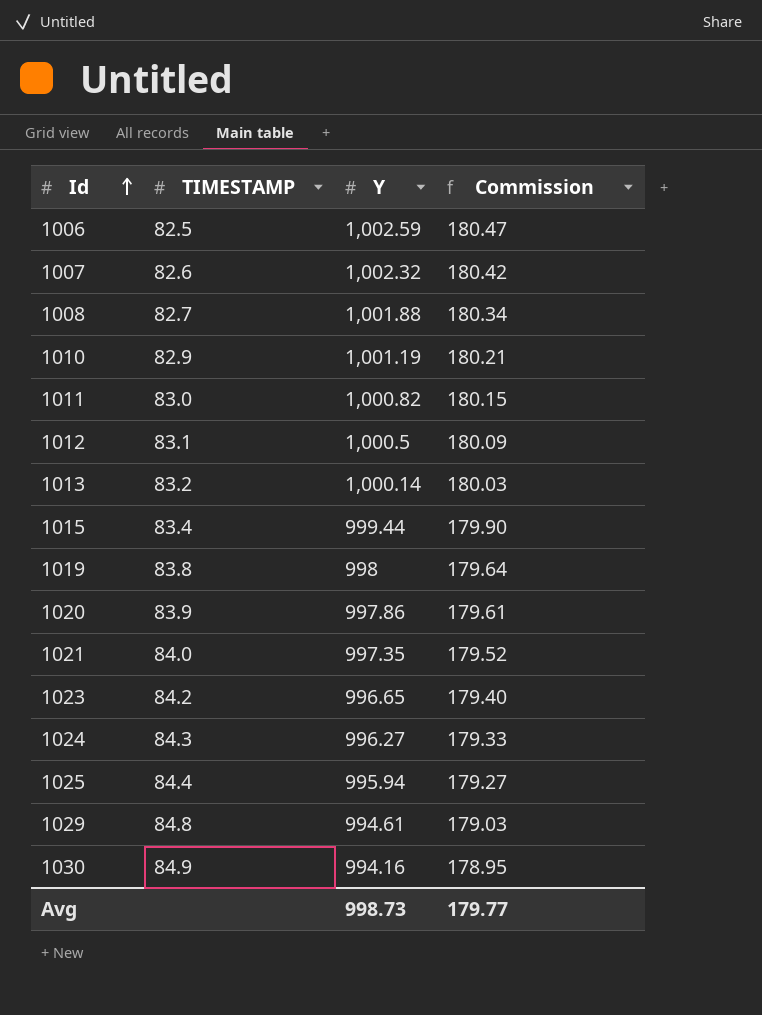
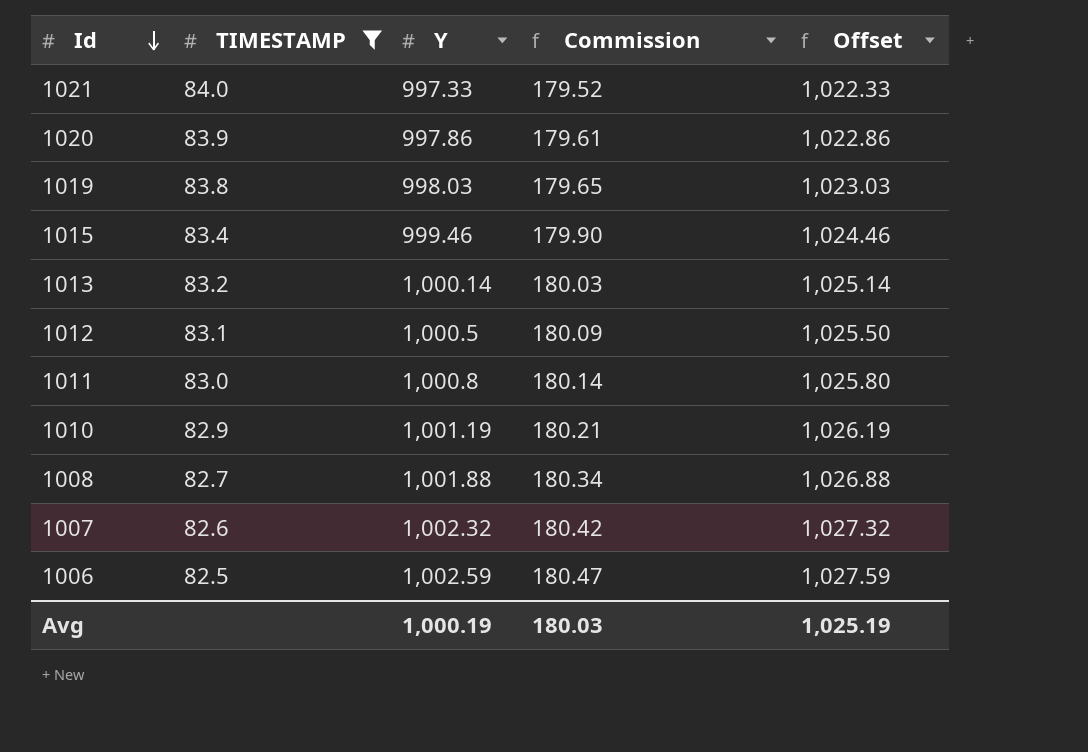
filter: none -> TIMESTAMP <= 84.0
row order: Id ascending -> Id descending
column Offset | formula: none -> [Y] + 25
1021 | Y: 997.35 -> 997.33
1019 | Y: 998 -> 998.03
1019 | Commission: 179.64 -> 179.65
1015 | Y: 999.44 -> 999.46
1011 | Y: 1,000.82 -> 1,000.8
1011 | Commission: 180.15 -> 180.14
Avg | Y: 998.73 -> 1,000.19
Avg | Commission: 179.77 -> 180.03

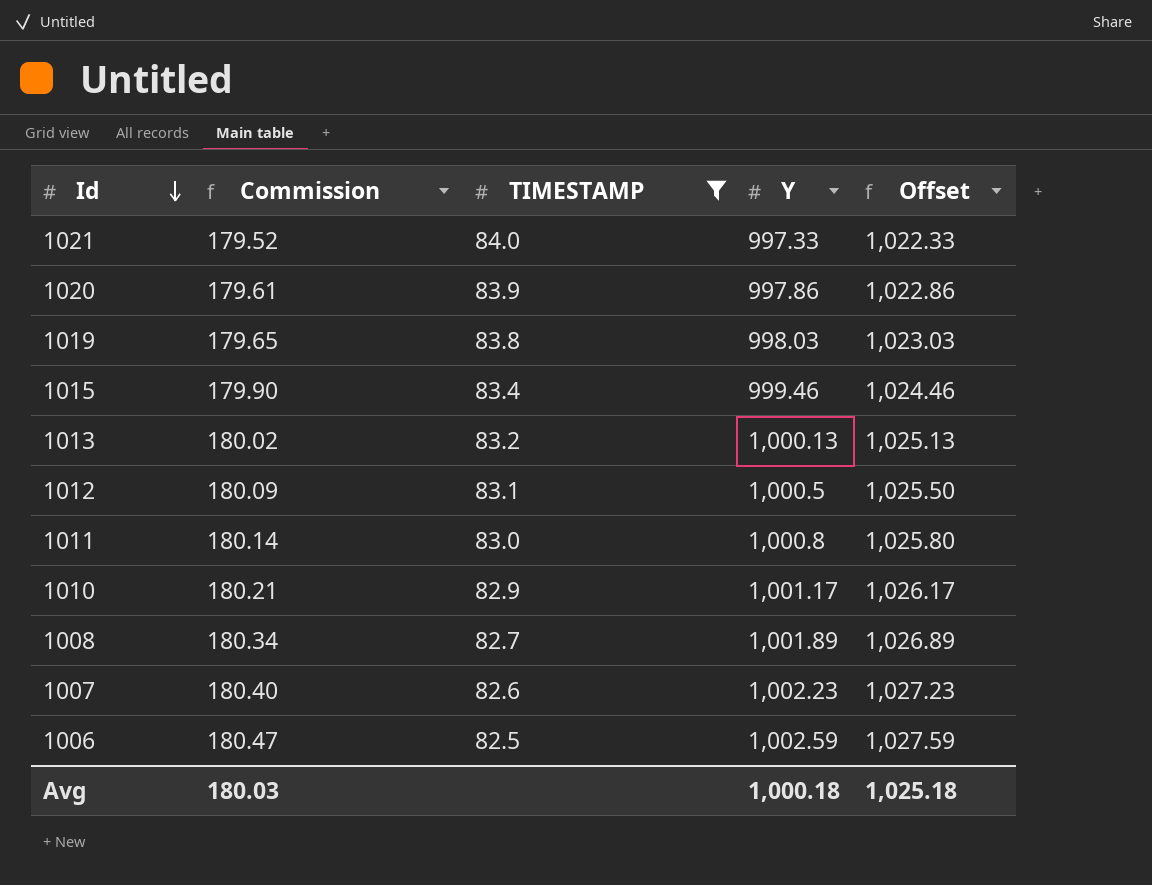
column Commission | position: 4 -> 2
1013 | Commission: 180.03 -> 180.02
1013 | Y: 1,000.14 -> 1,000.13
1013 | Offset: 1,025.14 -> 1,025.13
1010 | Y: 1,001.19 -> 1,001.17
1010 | Offset: 1,026.19 -> 1,026.17
1008 | Y: 1,001.88 -> 1,001.89
1008 | Offset: 1,026.88 -> 1,026.89
1007 | Commission: 180.42 -> 180.40
1007 | Y: 1,002.32 -> 1,002.23
1007 | Offset: 1,027.32 -> 1,027.23
Avg | Y: 1,000.19 -> 1,000.18
Avg | Offset: 1,025.19 -> 1,025.18

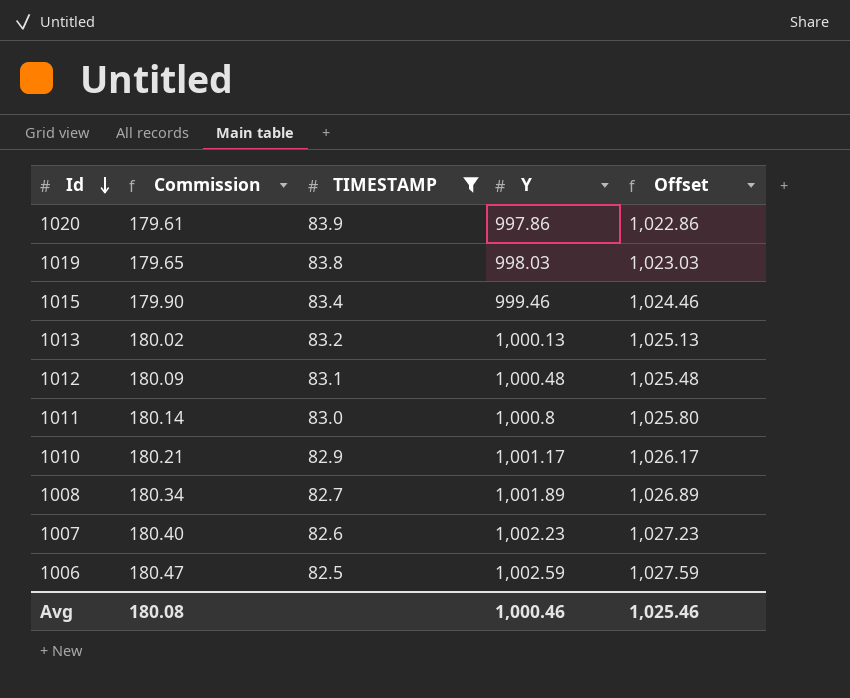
row 1021: 179.52 | 84.0 | 997.33 | 1,022.33 -> none
1012 | Y: 1,000.5 -> 1,000.48
1012 | Offset: 1,025.50 -> 1,025.48
Avg | Commission: 180.03 -> 180.08
Avg | Y: 1,000.18 -> 1,000.46
Avg | Offset: 1,025.18 -> 1,025.46

